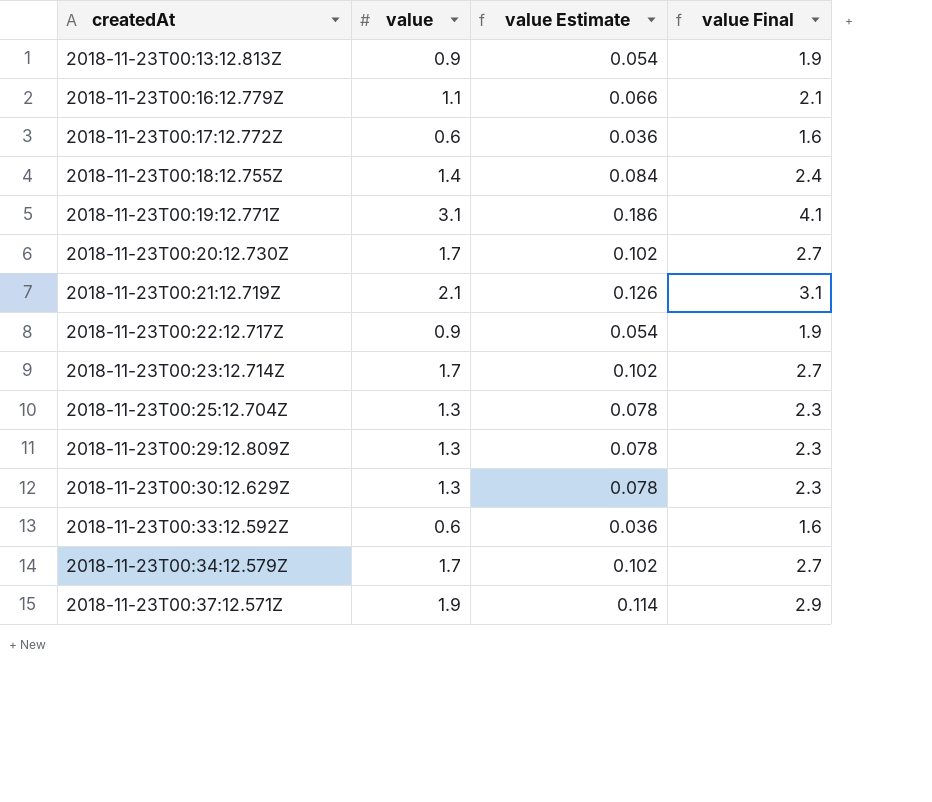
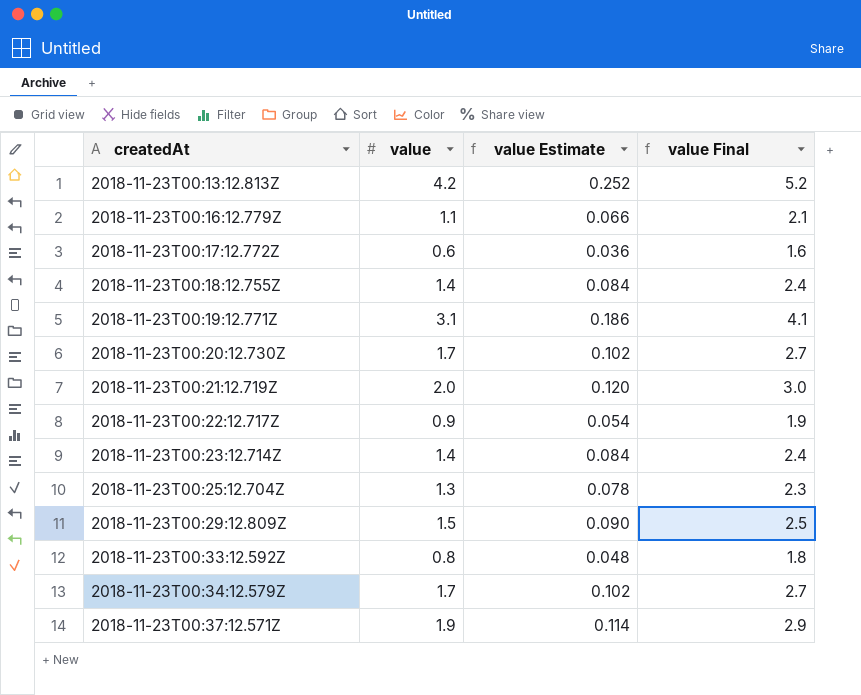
row 2018-11-23T00:30:12.629Z: 1.3 | 0.078 | 2.3 -> none
2018-11-23T00:13:12.813Z | value: 0.9 -> 4.2
2018-11-23T00:13:12.813Z | value Estimate: 0.054 -> 0.252
2018-11-23T00:13:12.813Z | value Final: 1.9 -> 5.2
2018-11-23T00:21:12.719Z | value: 2.1 -> 2.0
2018-11-23T00:21:12.719Z | value Estimate: 0.126 -> 0.120
2018-11-23T00:21:12.719Z | value Final: 3.1 -> 3.0
2018-11-23T00:23:12.714Z | value: 1.7 -> 1.4
2018-11-23T00:23:12.714Z | value Estimate: 0.102 -> 0.084
2018-11-23T00:23:12.714Z | value Final: 2.7 -> 2.4
2018-11-23T00:29:12.809Z | value: 1.3 -> 1.5
2018-11-23T00:29:12.809Z | value Estimate: 0.078 -> 0.090
2018-11-23T00:29:12.809Z | value Final: 2.3 -> 2.5
2018-11-23T00:33:12.592Z | value: 0.6 -> 0.8
2018-11-23T00:33:12.592Z | value Estimate: 0.036 -> 0.048
2018-11-23T00:33:12.592Z | value Final: 1.6 -> 1.8

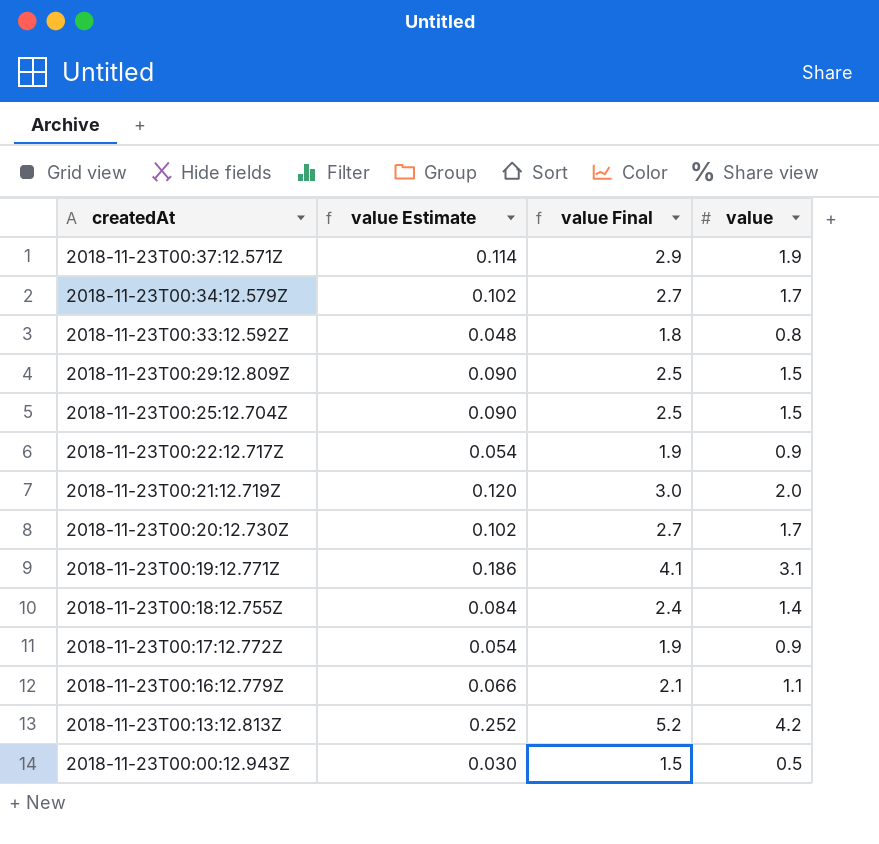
row order: createdAt ascending -> createdAt descending
column value | position: 2 -> 4
row 2018-11-23T00:23:12.714Z: 1.4 | 0.084 | 2.4 -> none
2018-11-23T00:25:12.704Z | value Estimate: 0.078 -> 0.090
2018-11-23T00:25:12.704Z | value Final: 2.3 -> 2.5
2018-11-23T00:25:12.704Z | value: 1.3 -> 1.5
2018-11-23T00:17:12.772Z | value Estimate: 0.036 -> 0.054
2018-11-23T00:17:12.772Z | value Final: 1.6 -> 1.9
2018-11-23T00:17:12.772Z | value: 0.6 -> 0.9
row 2018-11-23T00:00:12.943Z: none -> 0.030 | 1.5 | 0.5

